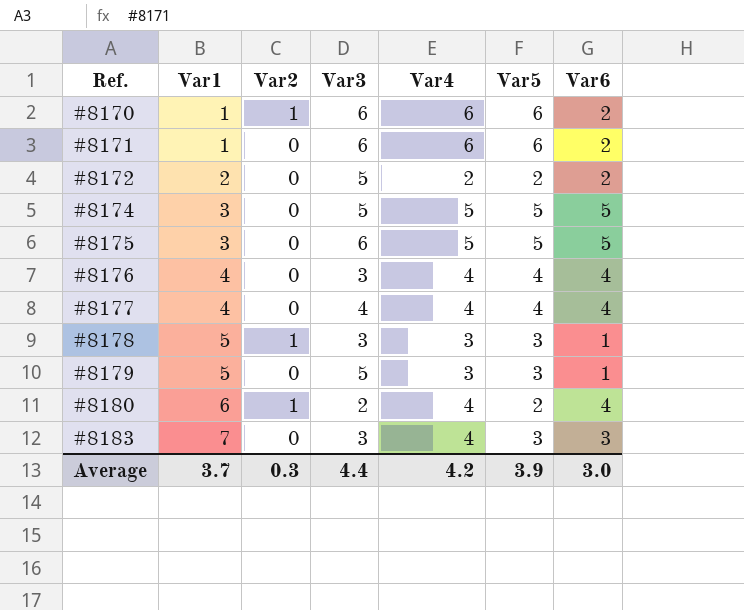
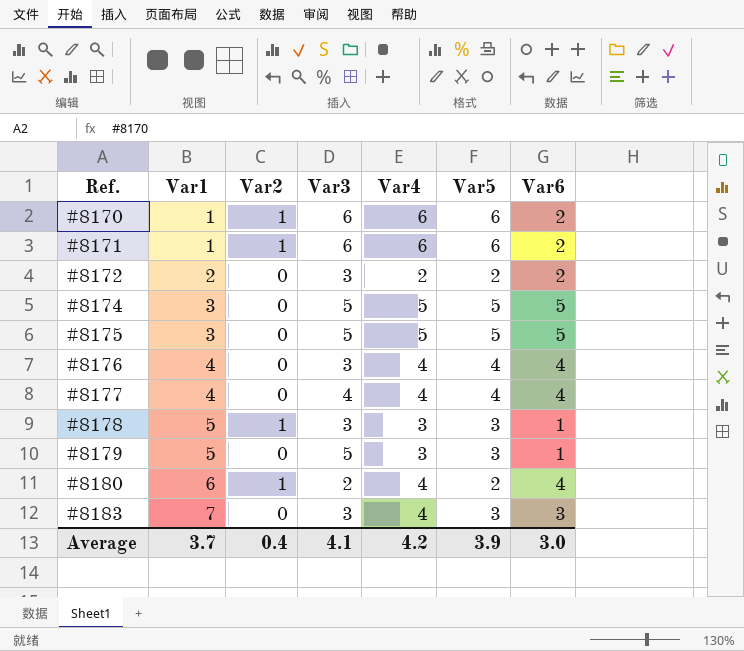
#8171 | Var2: 0 -> 1
#8172 | Var3: 5 -> 3
#8175 | Var3: 6 -> 5
Average | Var2: 0.3 -> 0.4
Average | Var3: 4.4 -> 4.1

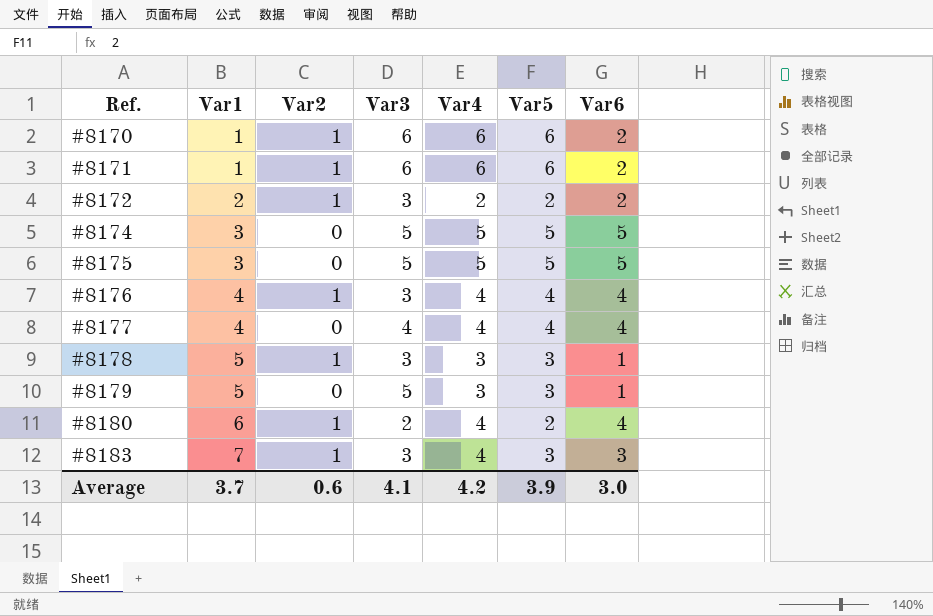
#8172 | Var2: 0 -> 1
#8176 | Var2: 0 -> 1
#8183 | Var2: 0 -> 1
Average | Var2: 0.4 -> 0.6

